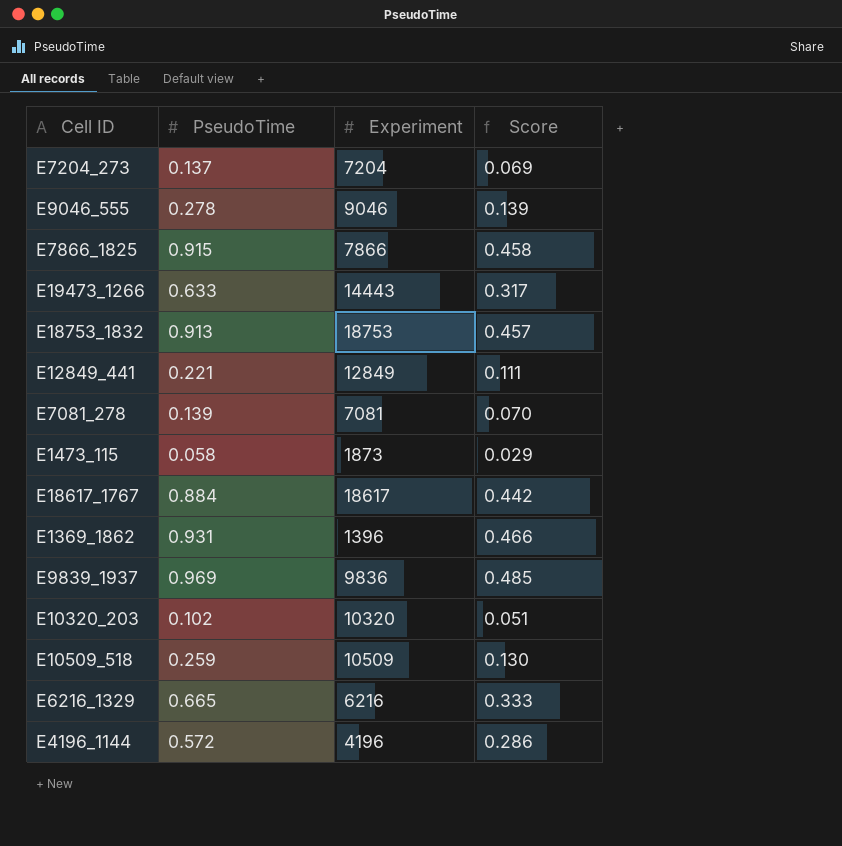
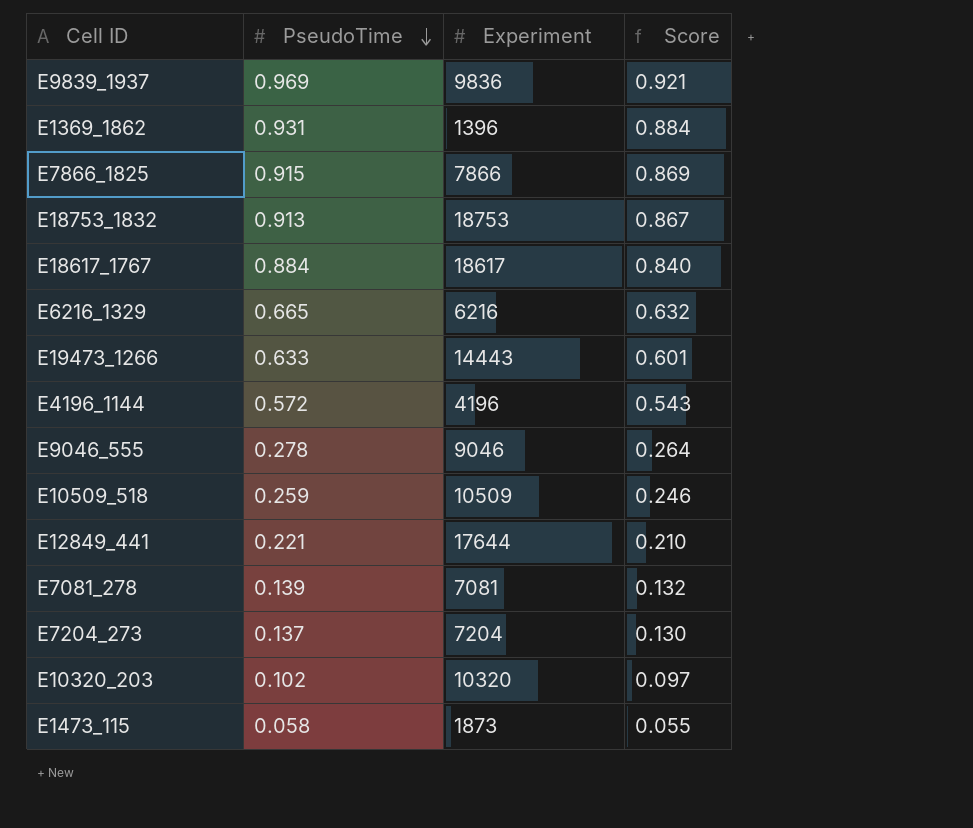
row order: none -> PseudoTime descending
column Score | formula: [PseudoTime] * 0.5 -> [PseudoTime] * 0.95
E12849_441 | Experiment: 12849 -> 17644

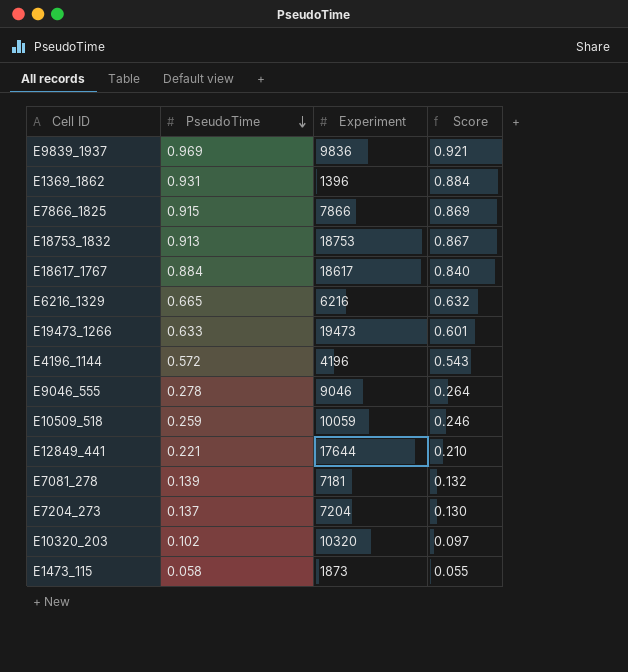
E19473_1266 | Experiment: 14443 -> 19473
E10509_518 | Experiment: 10509 -> 10059
E7081_278 | Experiment: 7081 -> 7181

